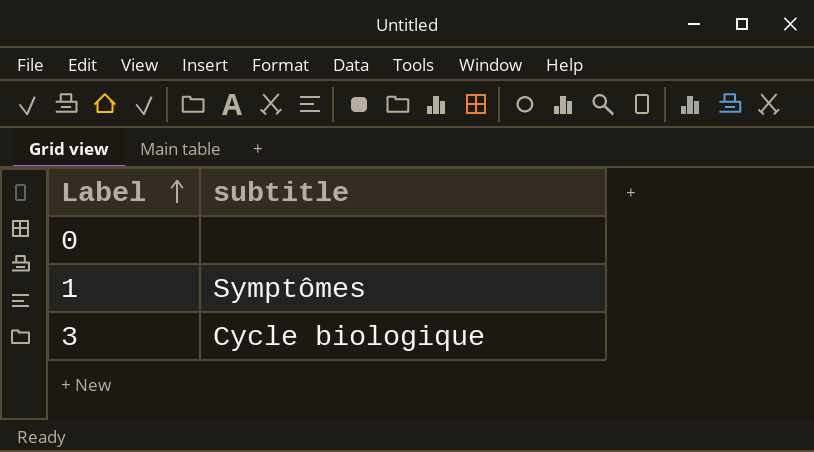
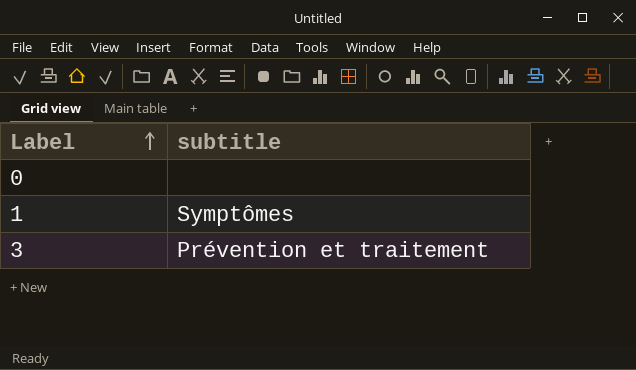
3 | subtitle: Cycle biologique -> Prévention et traitement

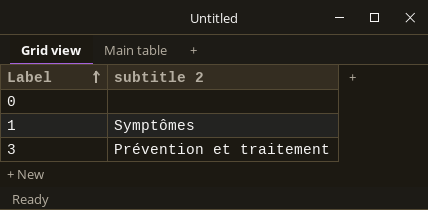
column name: subtitle -> subtitle 2

